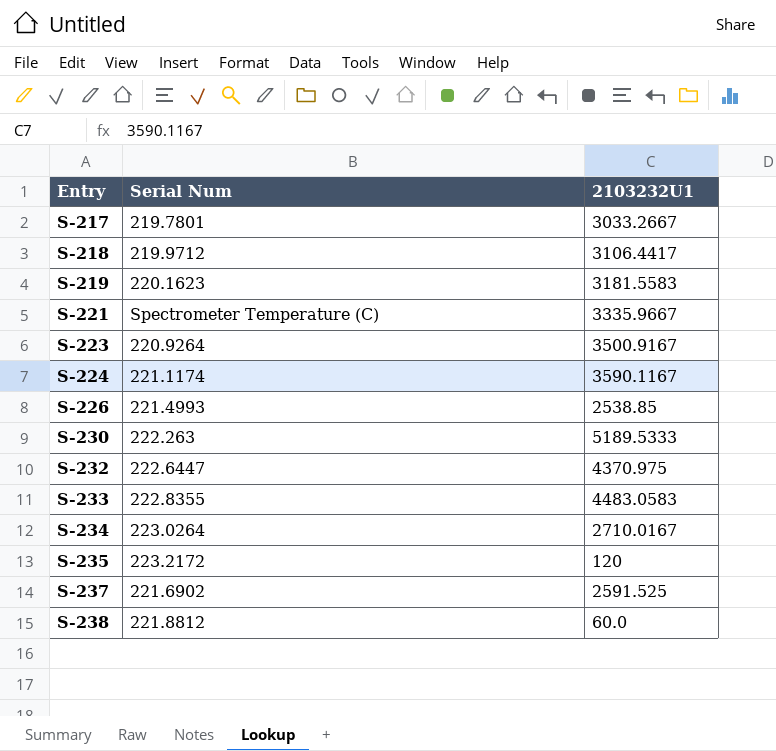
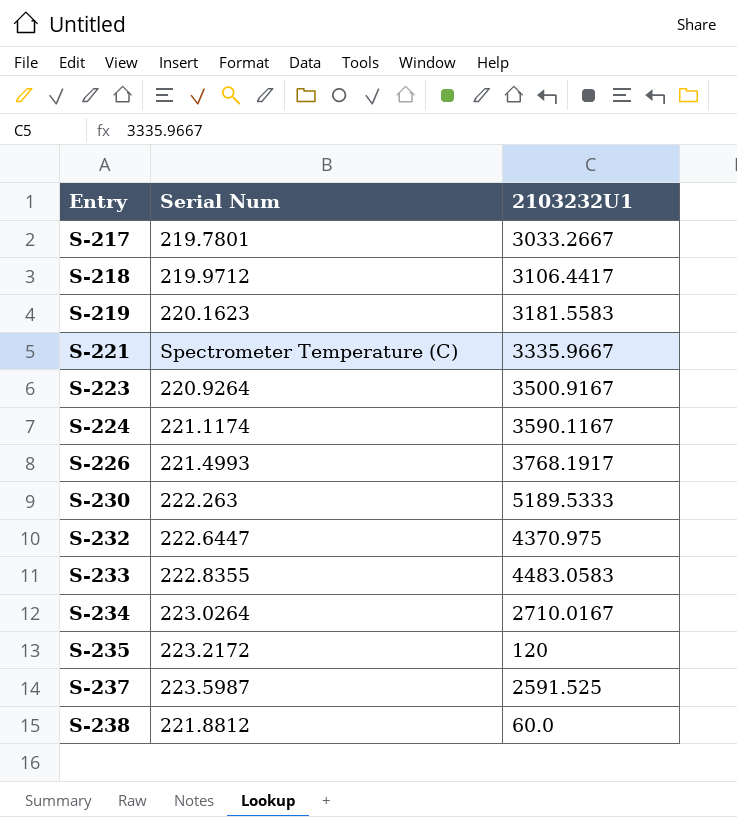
S-226 | 2103232U1: 2538.85 -> 3768.1917
S-237 | Serial Num: 221.6902 -> 223.5987

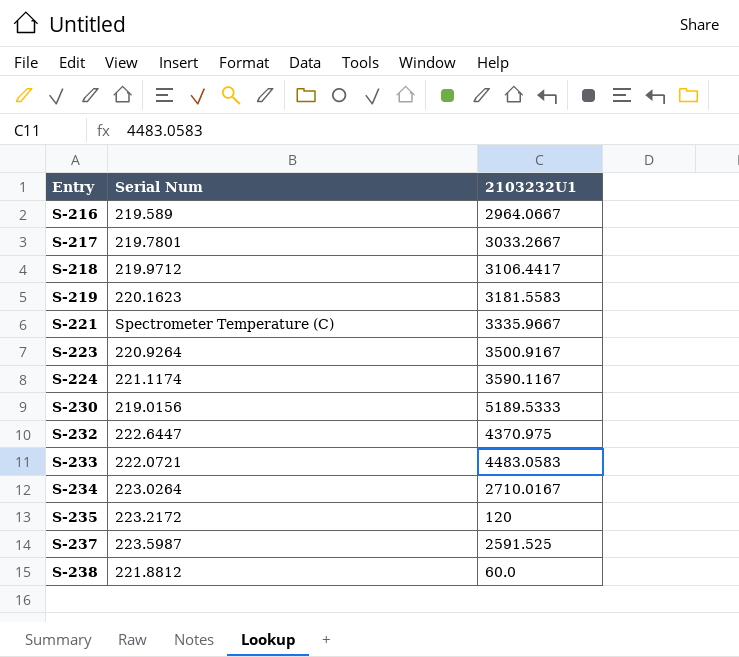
row S-226: 221.4993 | 3768.1917 -> none
row S-216: none -> 219.589 | 2964.0667
S-230 | Serial Num: 222.263 -> 219.0156
S-233 | Serial Num: 222.8355 -> 222.0721

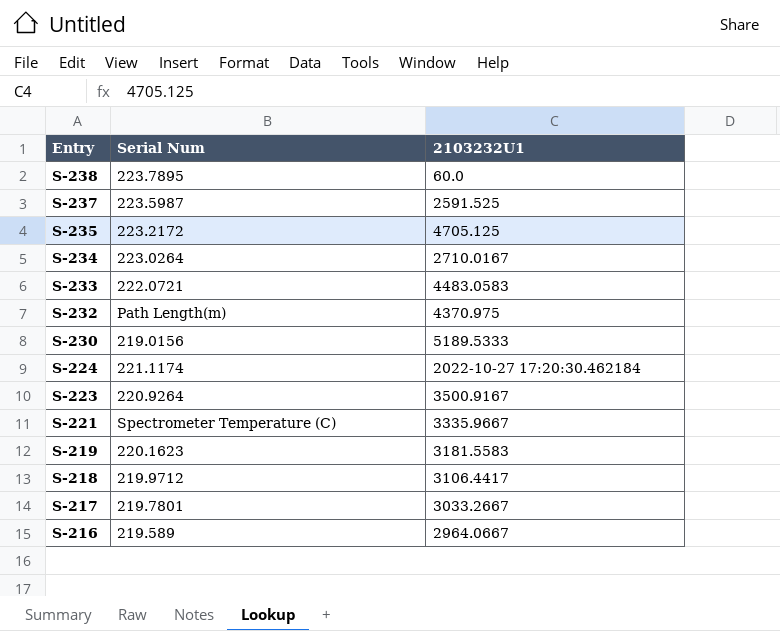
row order: Entry ascending -> Entry descending
S-238 | Serial Num: 221.8812 -> 223.7895
S-235 | 2103232U1: 120 -> 4705.125
S-232 | Serial Num: 222.6447 -> Path Length(m)
S-224 | 2103232U1: 3590.1167 -> 2022-10-27 17:20:30.462184

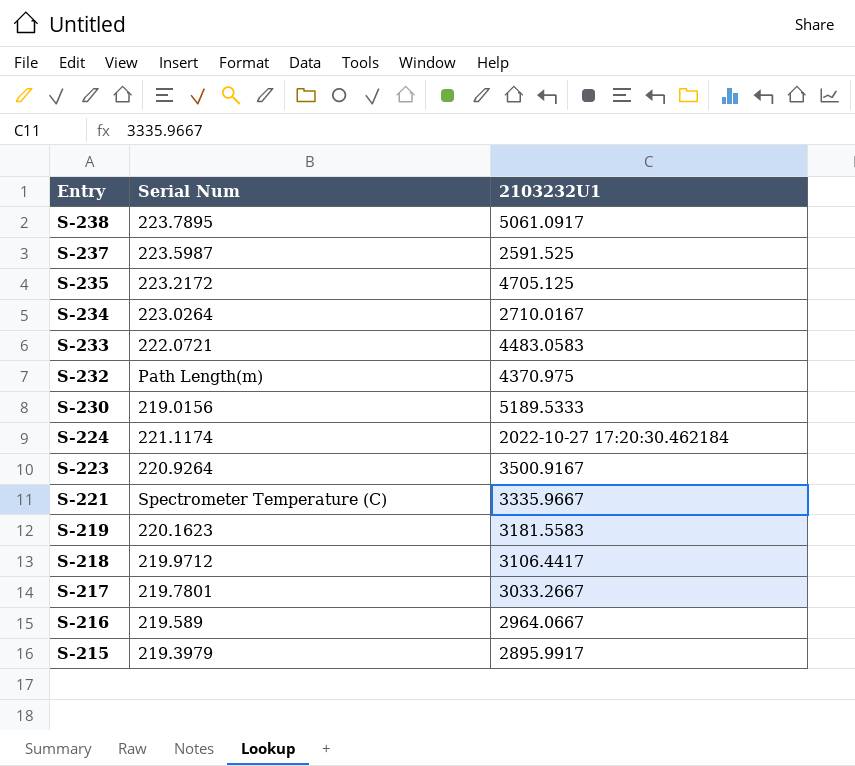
S-238 | 2103232U1: 60.0 -> 5061.0917
row S-215: none -> 219.3979 | 2895.9917

